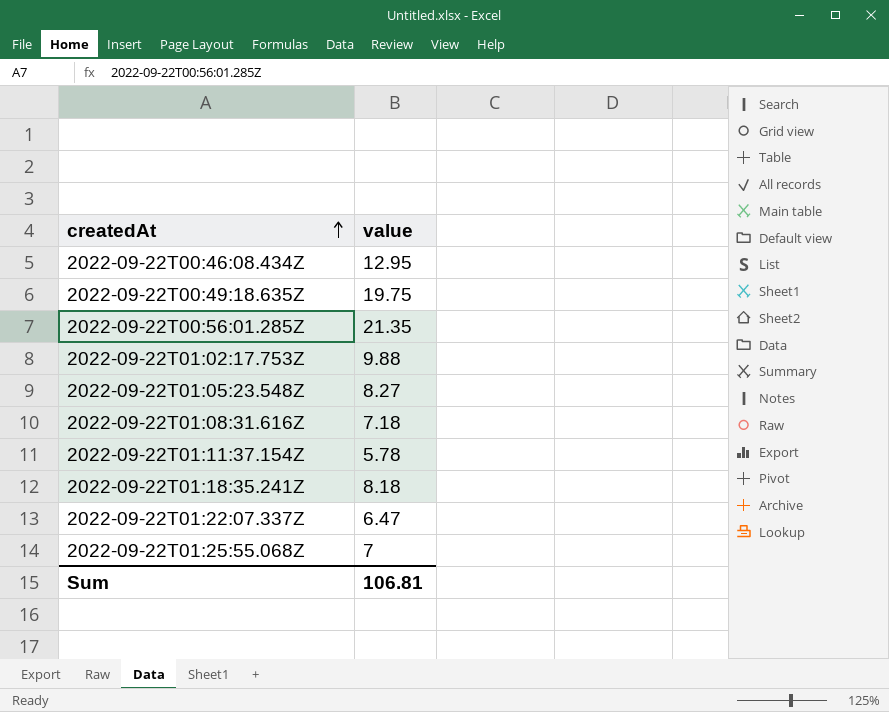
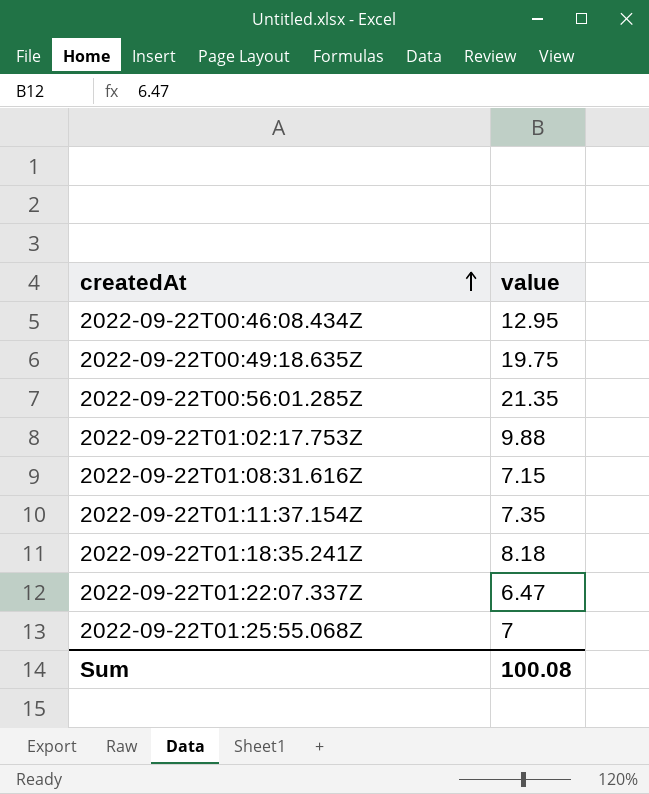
row 2022-09-22T01:05:23.548Z: 8.27 -> none
2022-09-22T01:08:31.616Z | value: 7.18 -> 7.15
2022-09-22T01:11:37.154Z | value: 5.78 -> 7.35
Sum | value: 106.81 -> 100.08

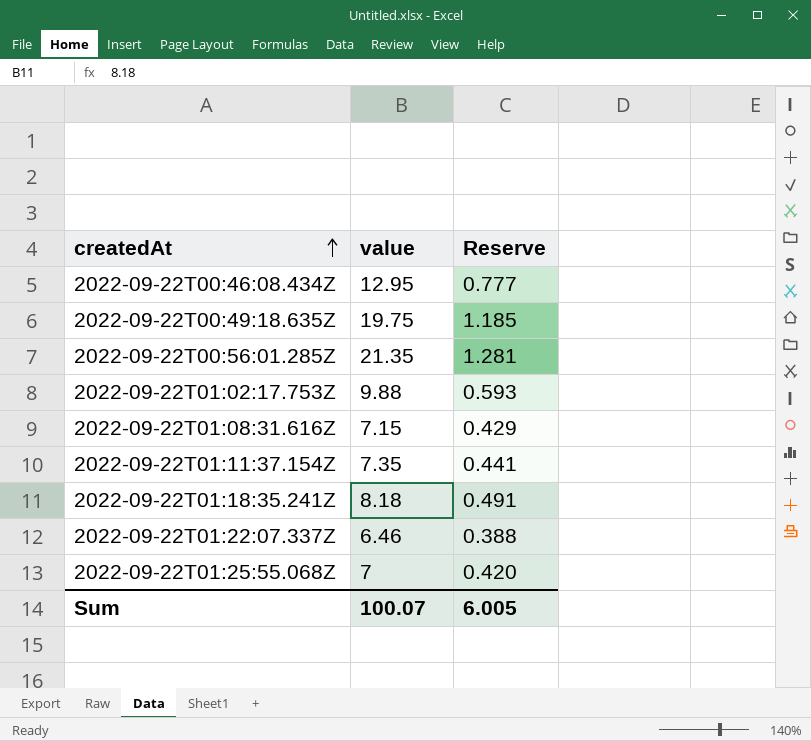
column Reserve | formula: none -> [value] * 0.06
2022-09-22T01:22:07.337Z | value: 6.47 -> 6.46
Sum | value: 100.08 -> 100.07

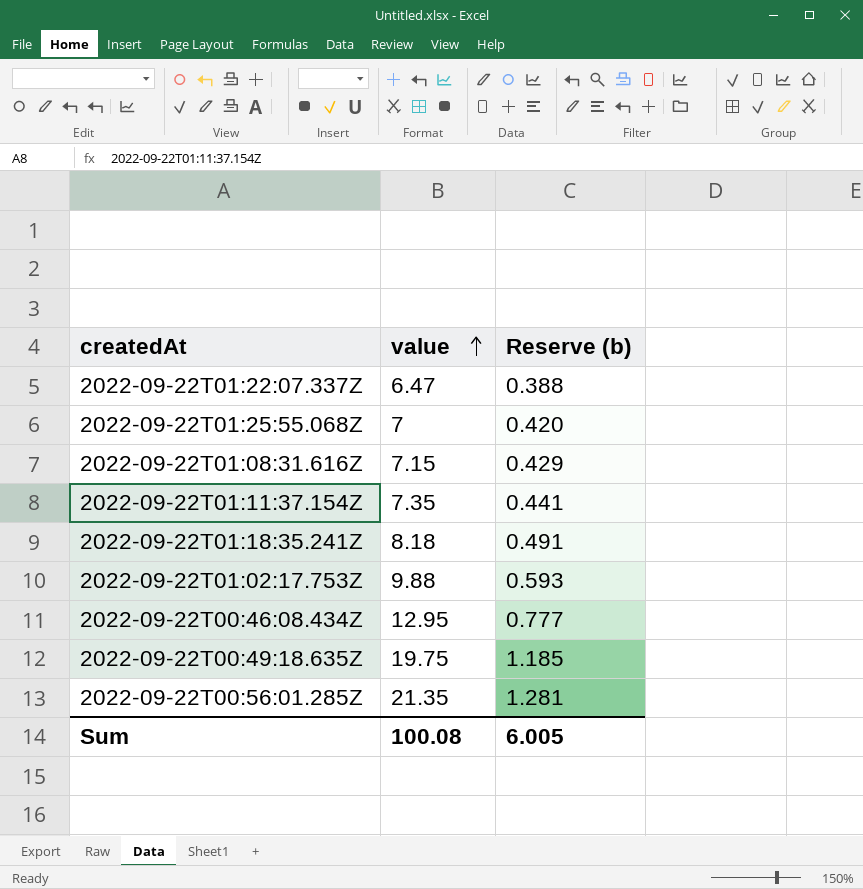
row order: createdAt ascending -> value ascending
column name: Reserve -> Reserve (b)
2022-09-22T01:22:07.337Z | value: 6.46 -> 6.47
Sum | value: 100.07 -> 100.08

